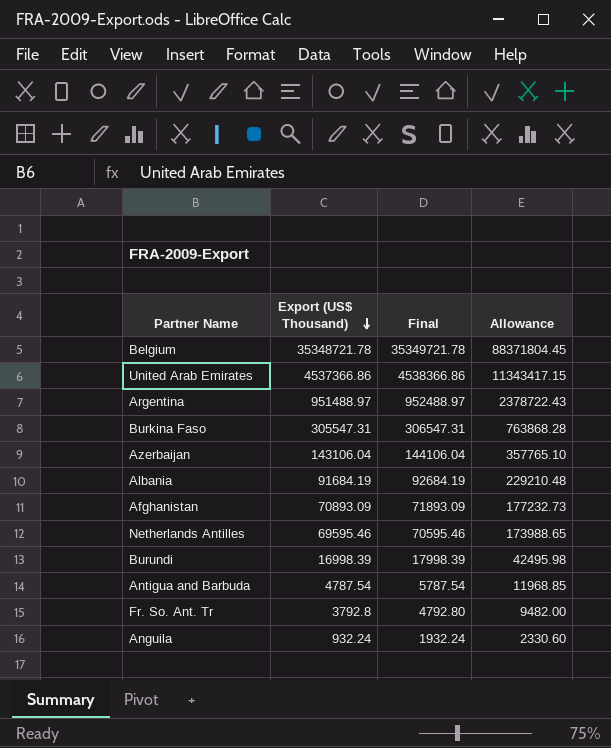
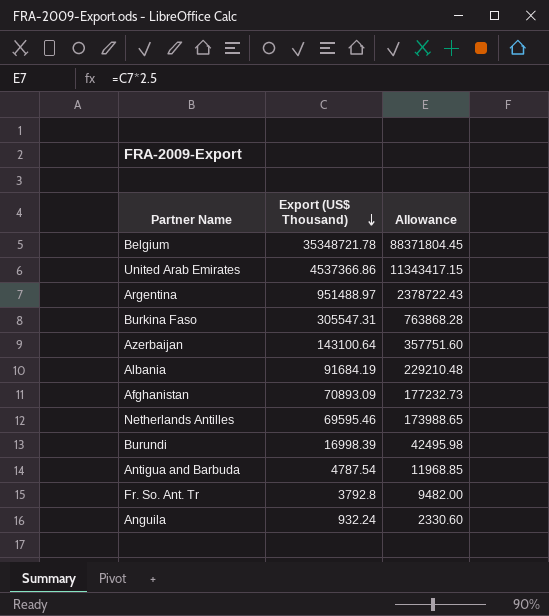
column Final | formula: [Export (US$ Thousand)] + 1000 -> none
Azerbaijan | Export (US$ Thousand): 143106.04 -> 143100.64
Azerbaijan | Allowance: 357765.10 -> 357751.60

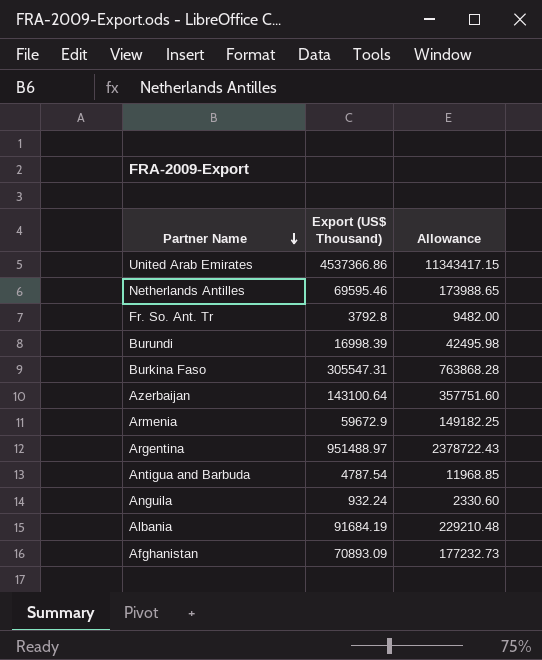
row order: Export (US$ Thousand) descending -> Partner Name descending
row Belgium: 35348721.78 | 88371804.45 -> none
row Armenia: none -> 59672.9 | 149182.25

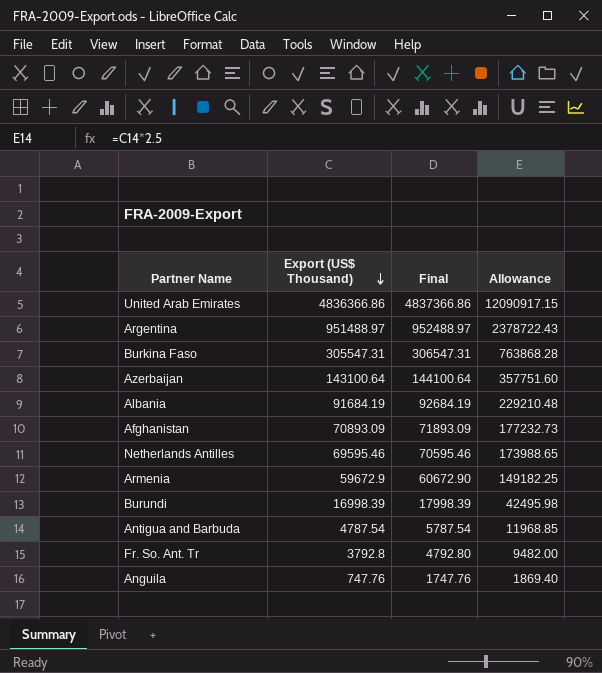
row order: Partner Name descending -> Export (US$ Thousand) descending
column Final | formula: none -> [Export (US$ Thousand)] + 1000
United Arab Emirates | Export (US$ Thousand): 4537366.86 -> 4836366.86
United Arab Emirates | Allowance: 11343417.15 -> 12090917.15
Anguila | Export (US$ Thousand): 932.24 -> 747.76
Anguila | Allowance: 2330.60 -> 1869.40

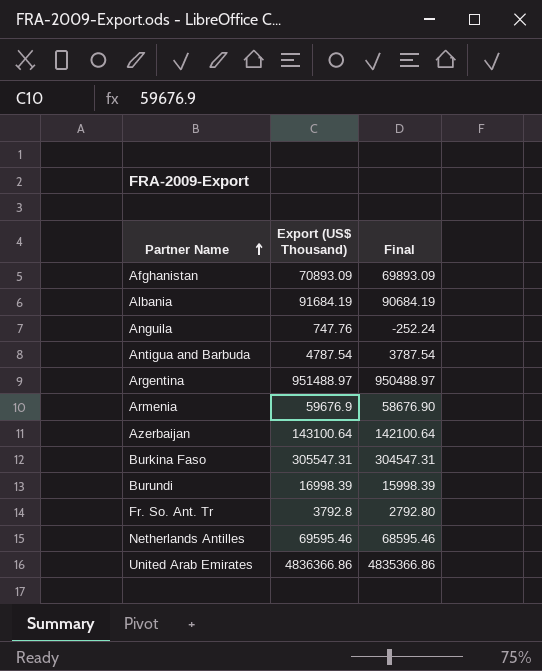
row order: Export (US$ Thousand) descending -> Partner Name ascending
column Allowance | formula: [Export (US$ Thousand)] * 2.5 -> none
column Final | formula: [Export (US$ Thousand)] + 1000 -> [Export (US$ Thousand)] - 1000
Armenia | Export (US$ Thousand): 59672.9 -> 59676.9

